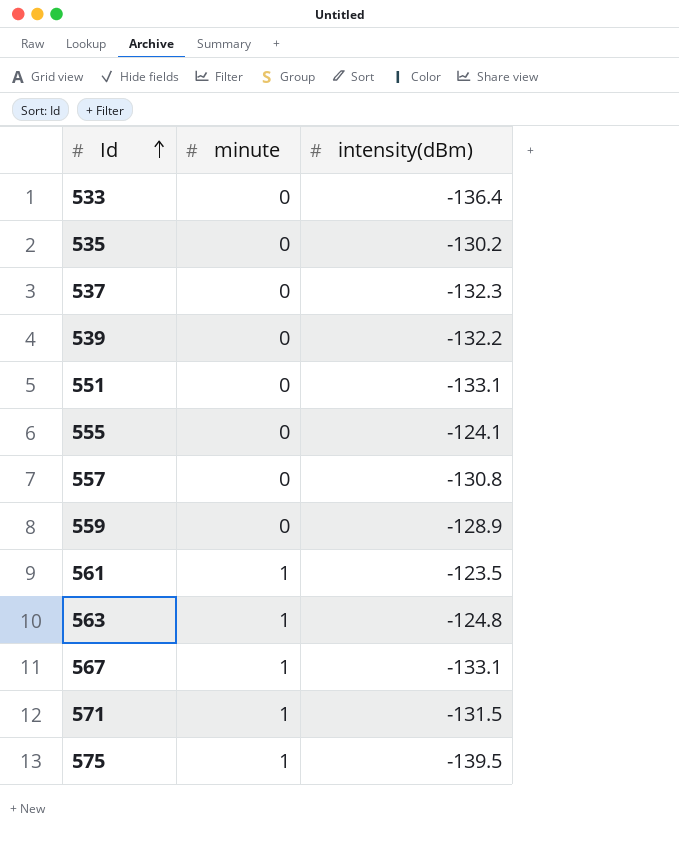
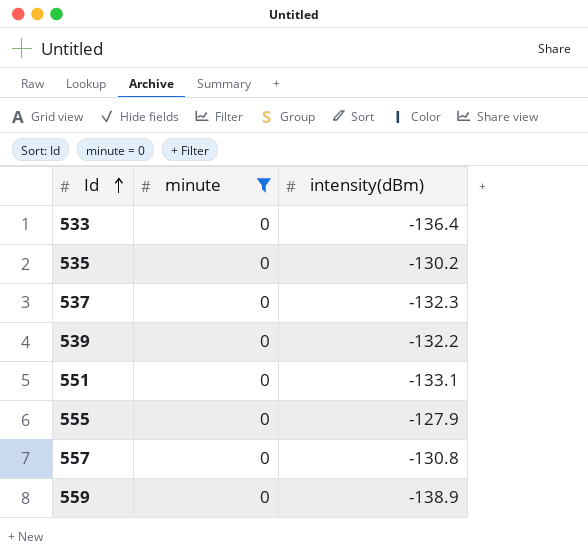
filter: none -> minute = 0
555 | intensity(dBm): -124.1 -> -127.9
559 | intensity(dBm): -128.9 -> -138.9

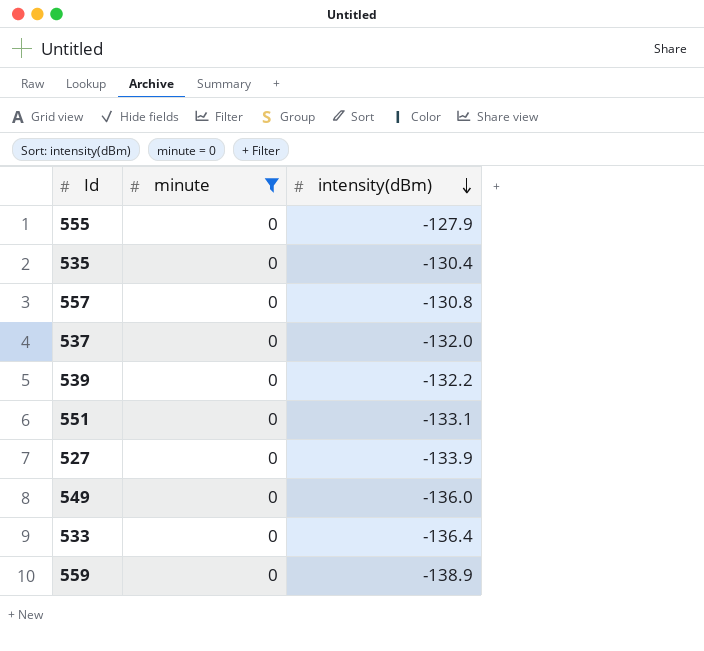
row order: Id ascending -> intensity(dBm) descending
535 | intensity(dBm): -130.2 -> -130.4
537 | intensity(dBm): -132.3 -> -132.0
row 527: none -> 0 | -133.9
row 549: none -> 0 | -136.0

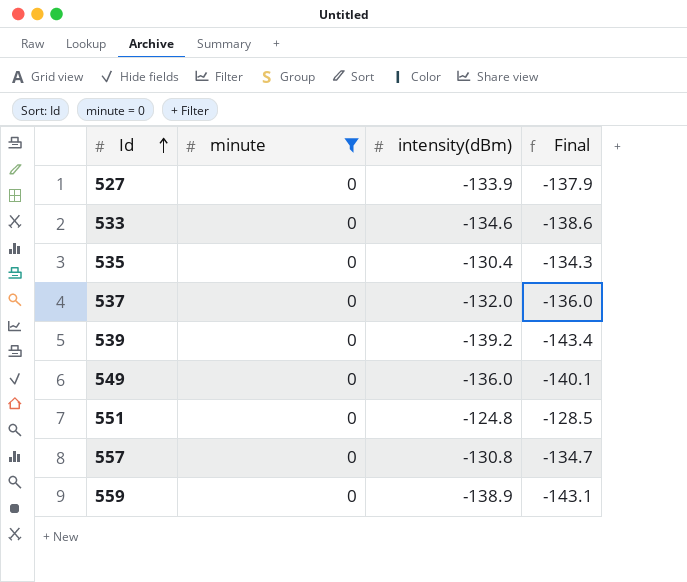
row order: intensity(dBm) descending -> Id ascending
column Final | formula: none -> [intensity(dBm)] * 1.03
row 555: 0 | -127.9 -> none
533 | intensity(dBm): -136.4 -> -134.6
539 | intensity(dBm): -132.2 -> -139.2
551 | intensity(dBm): -133.1 -> -124.8

